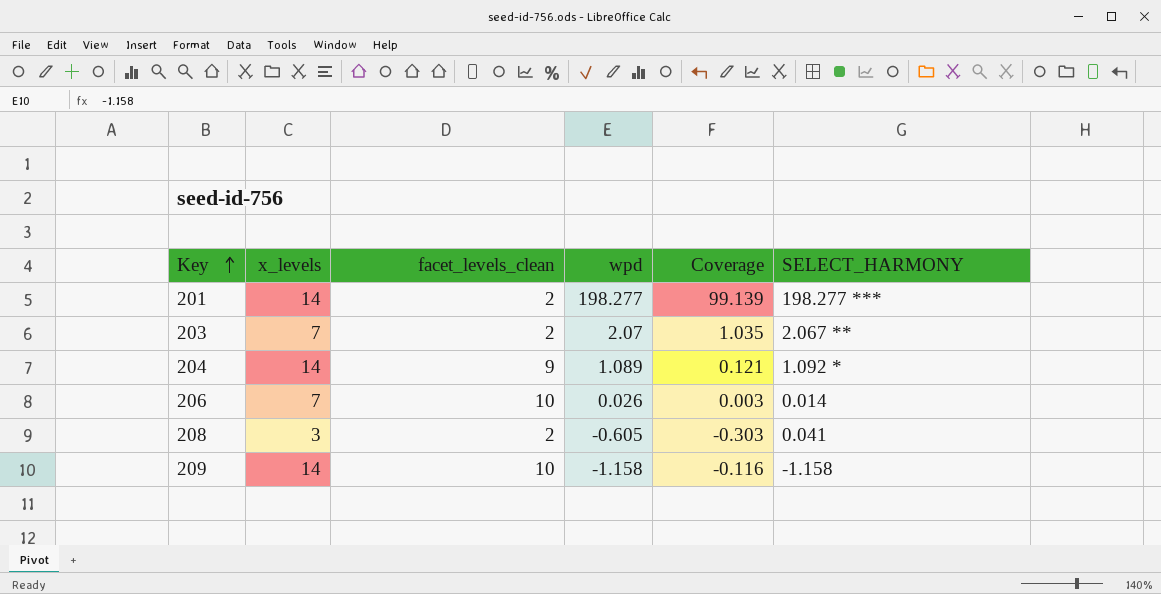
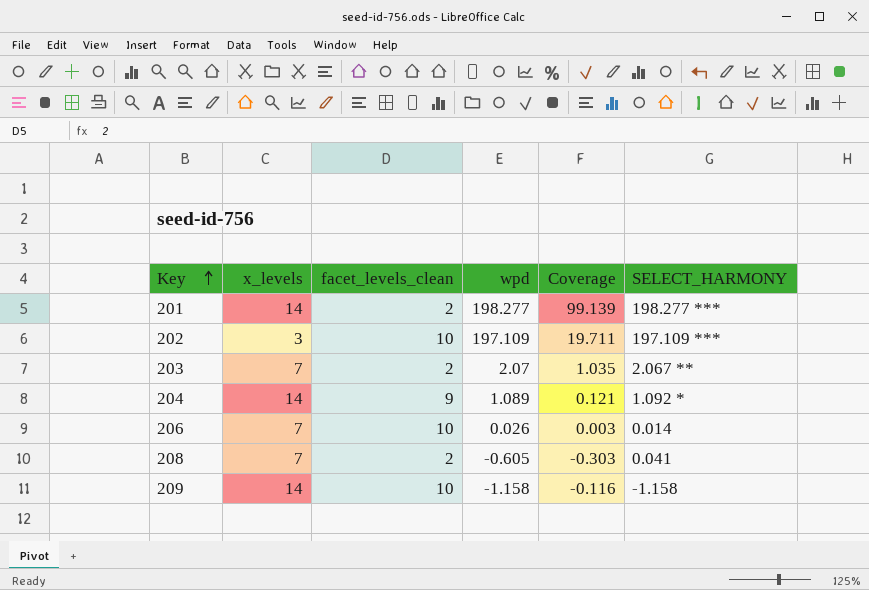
row 202: none -> 3 | 10 | 197.109 | 19.711 | 197.109 ***
208 | x_levels: 3 -> 7

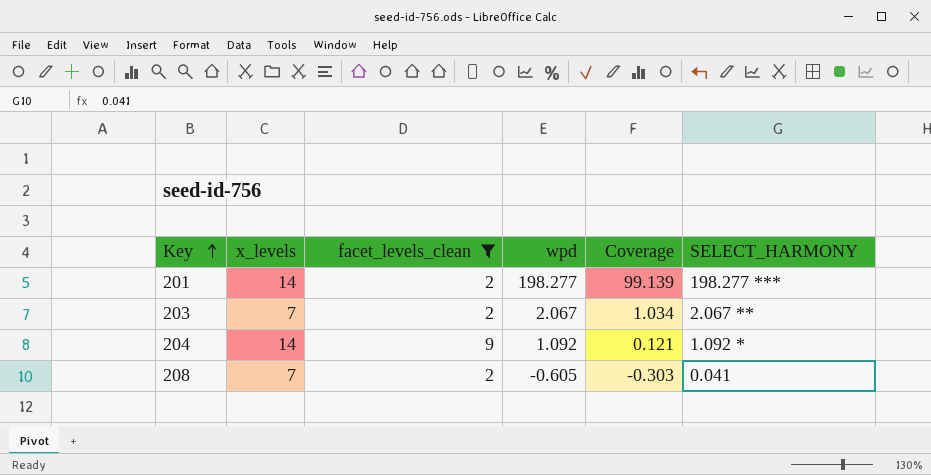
filter: none -> facet_levels_clean != 10
203 | wpd: 2.07 -> 2.067
203 | Coverage: 1.035 -> 1.034
204 | wpd: 1.089 -> 1.092

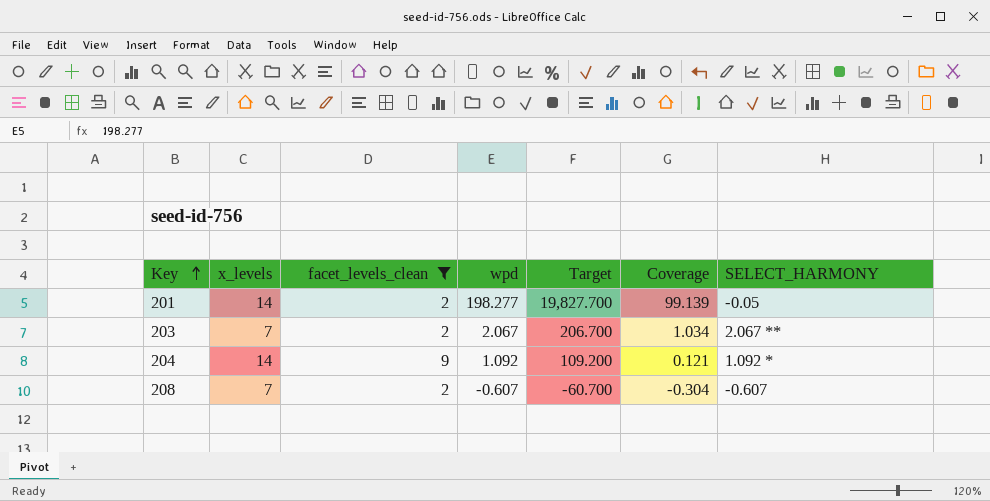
column Target | formula: none -> [wpd] * 100
201 | SELECT_HARMONY: 198.277 *** -> -0.05
208 | wpd: -0.605 -> -0.607
208 | Coverage: -0.303 -> -0.304
208 | SELECT_HARMONY: 0.041 -> -0.607

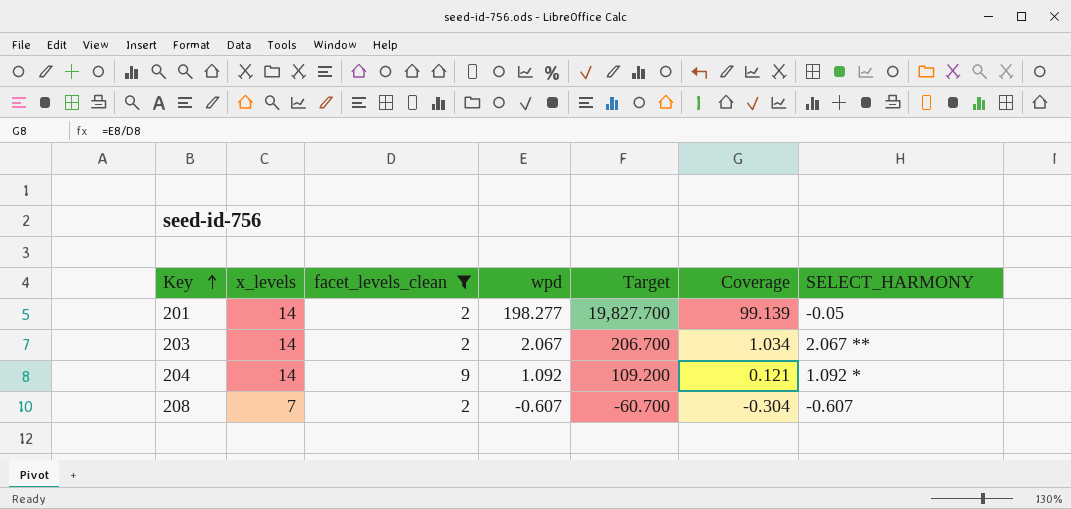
203 | x_levels: 7 -> 14

